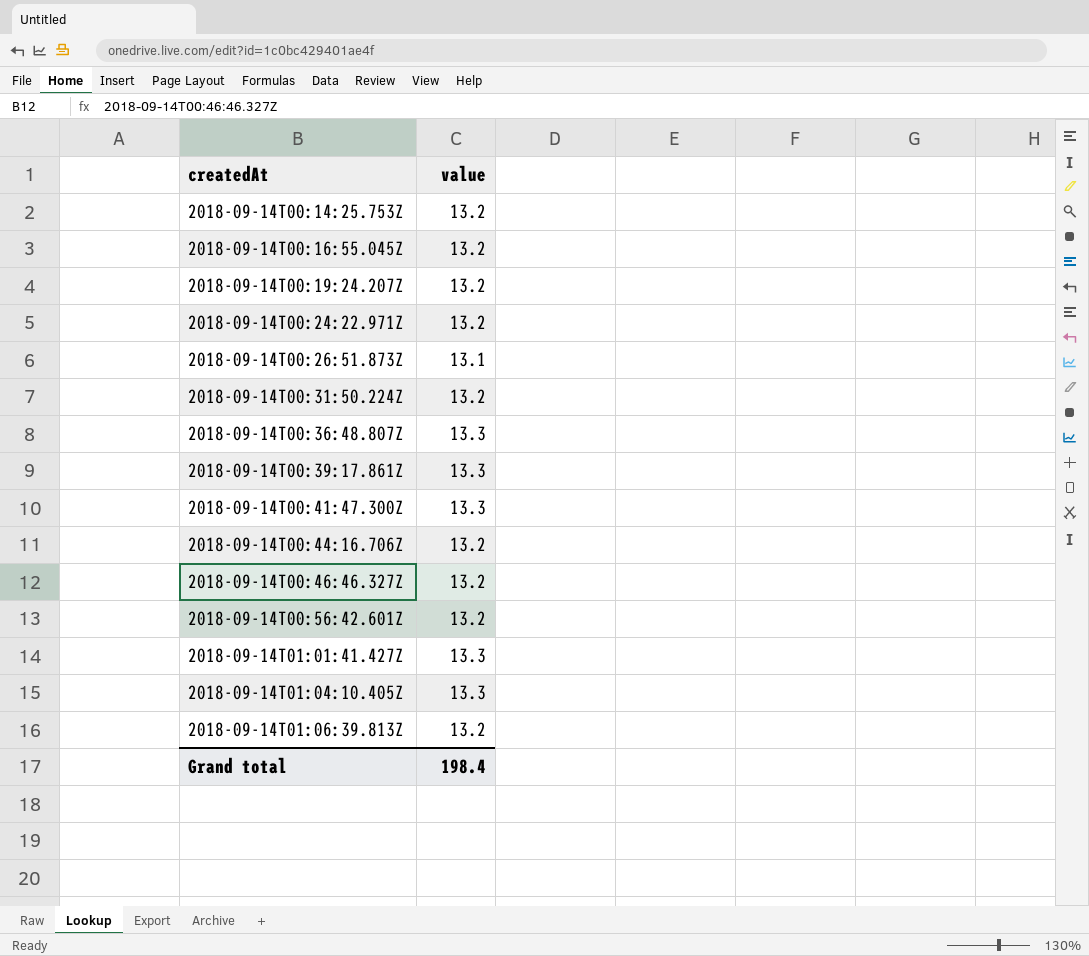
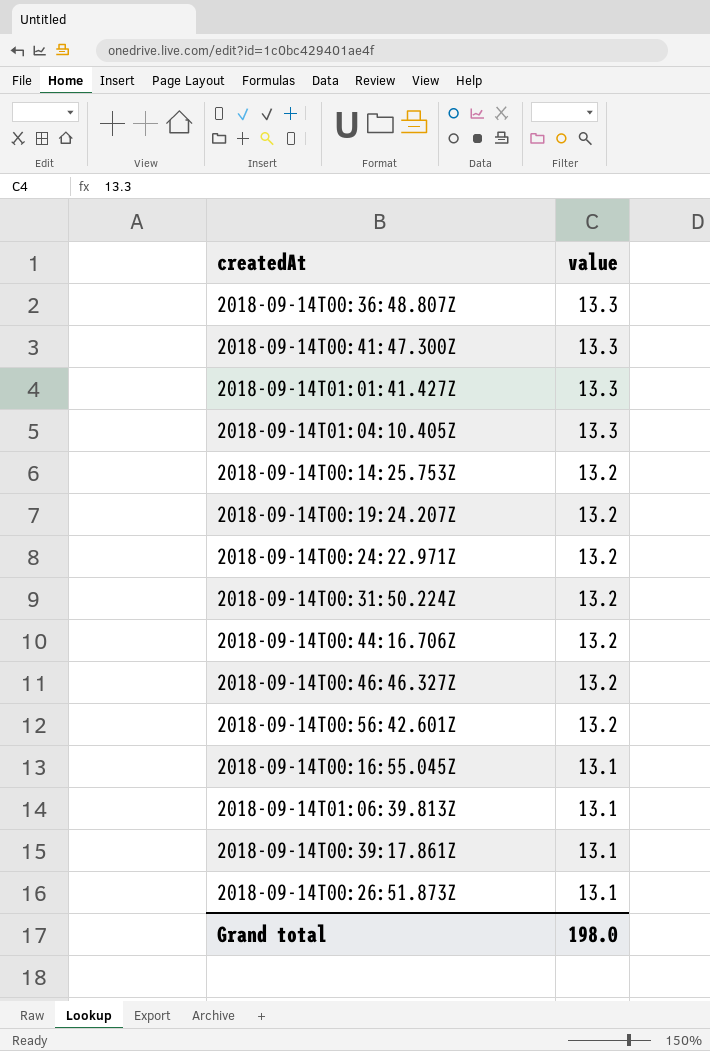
row order: createdAt ascending -> value descending
2018-09-14T00:16:55.045Z | value: 13.2 -> 13.1
2018-09-14T01:06:39.813Z | value: 13.2 -> 13.1
2018-09-14T00:39:17.861Z | value: 13.3 -> 13.1
Grand total | value: 198.4 -> 198.0

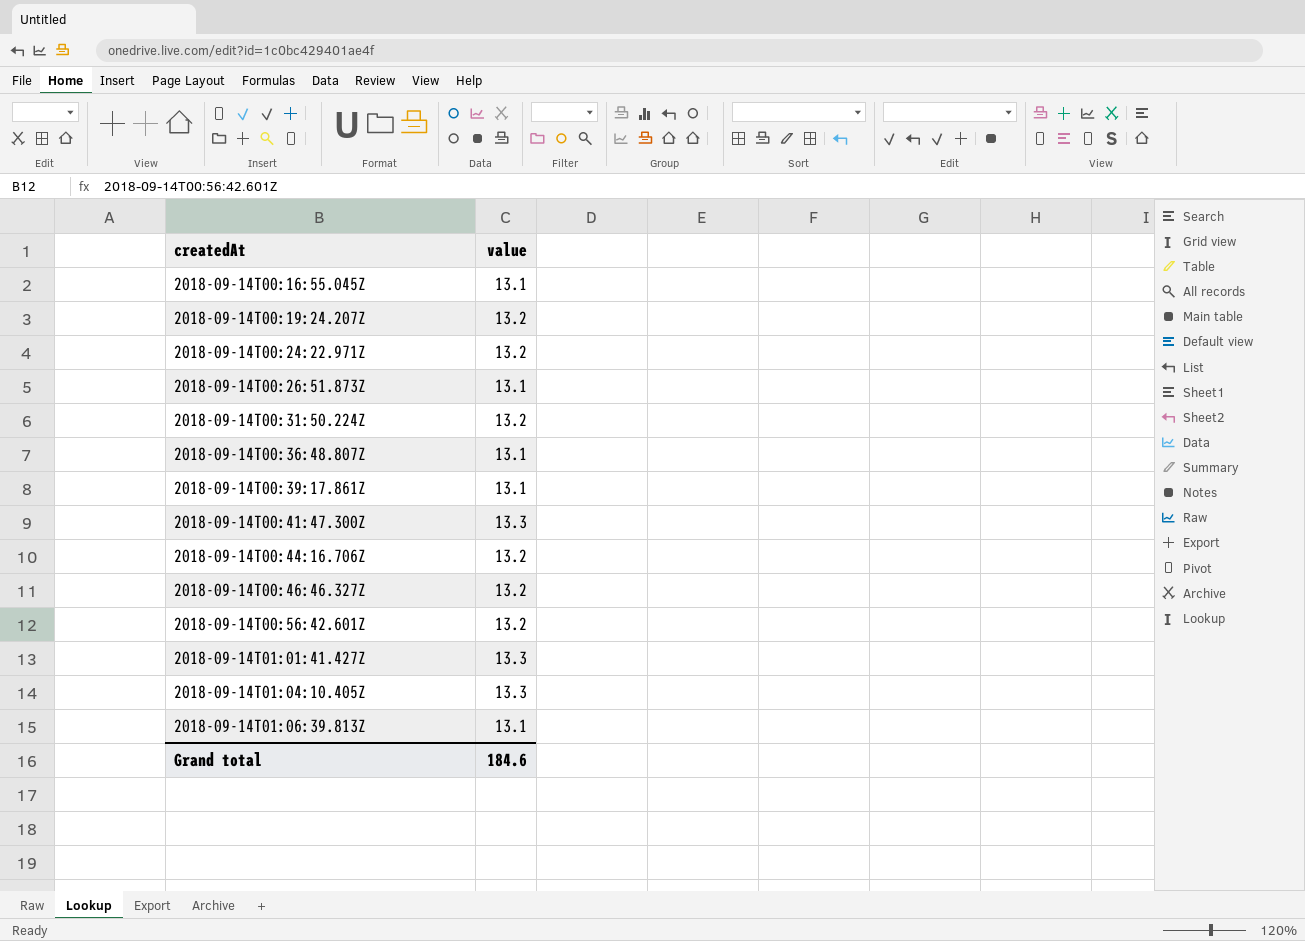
row order: value descending -> createdAt ascending
row 2018-09-14T00:14:25.753Z: 13.2 -> none
2018-09-14T00:36:48.807Z | value: 13.3 -> 13.1
Grand total | value: 198.0 -> 184.6

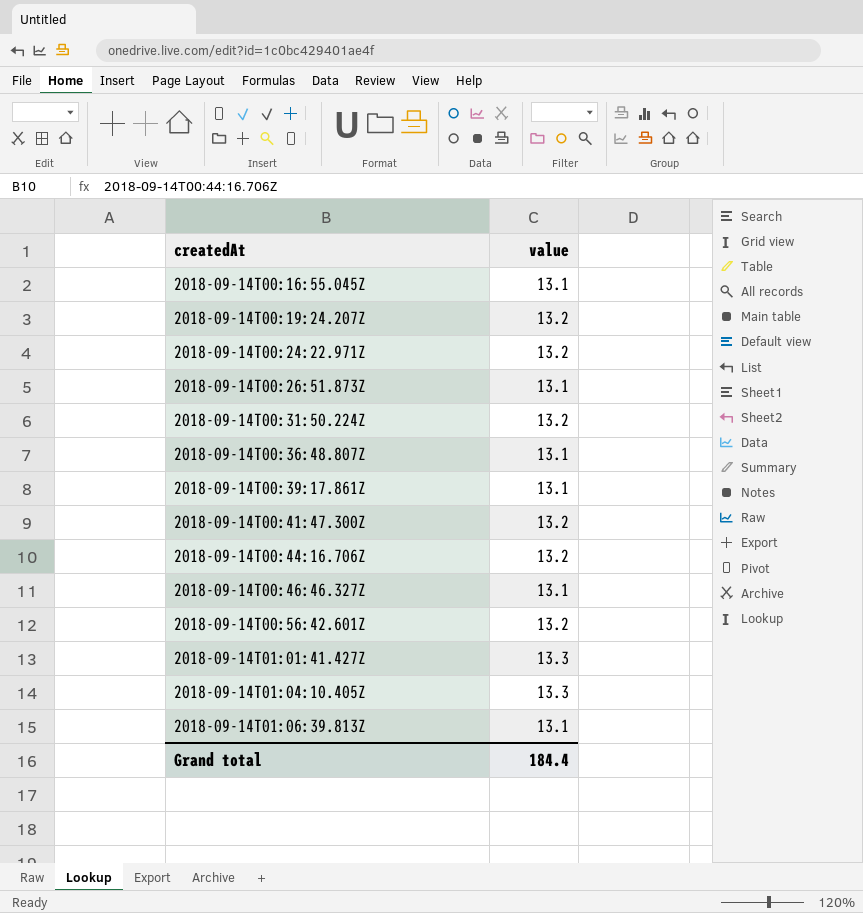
2018-09-14T00:41:47.300Z | value: 13.3 -> 13.2
2018-09-14T00:46:46.327Z | value: 13.2 -> 13.1
Grand total | value: 184.6 -> 184.4

